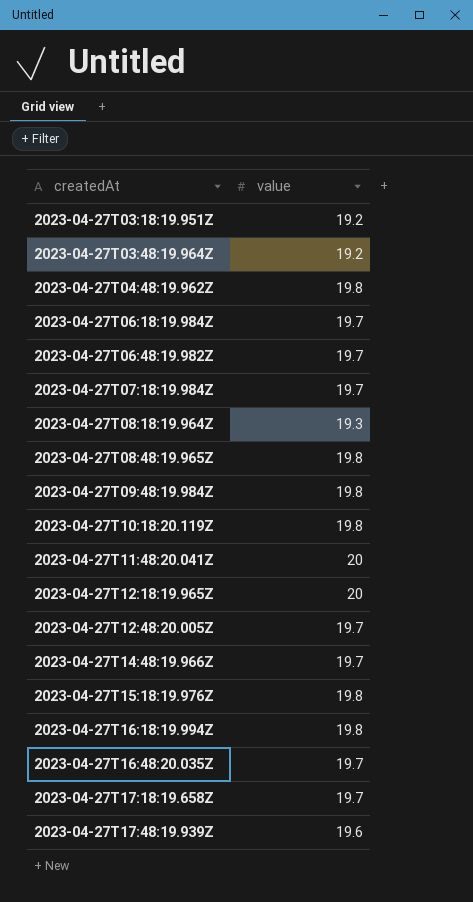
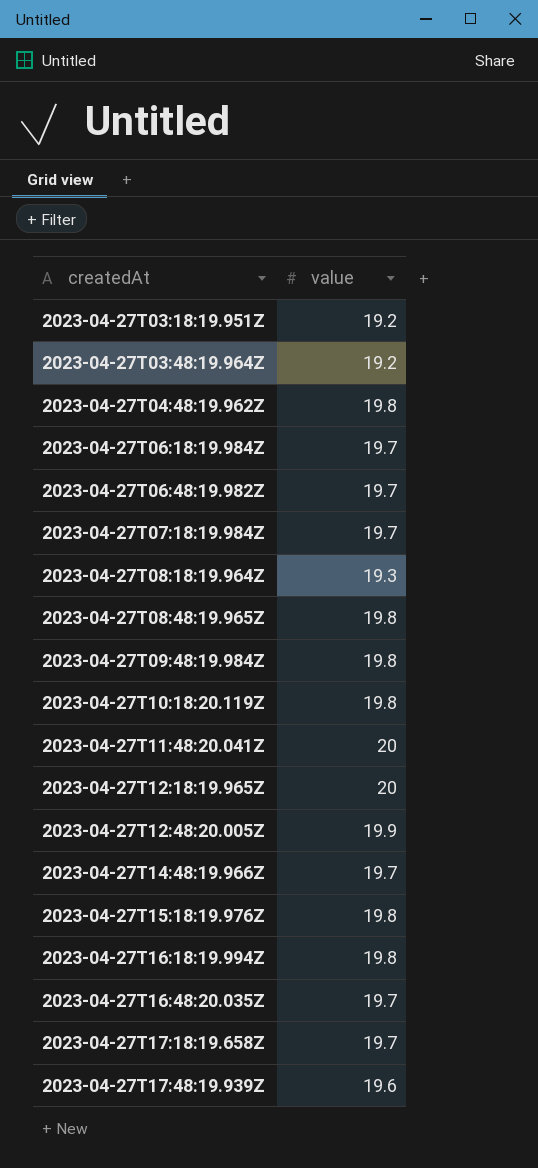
2023-04-27T12:48:20.005Z | value: 19.7 -> 19.9

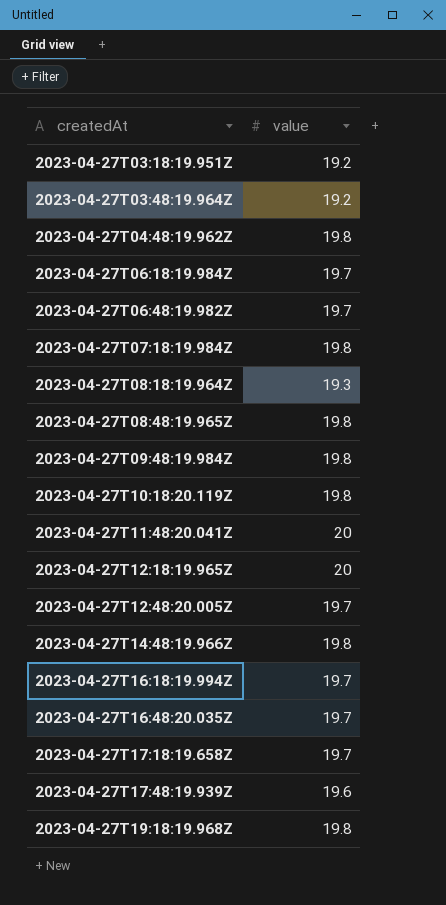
row 2023-04-27T15:18:19.976Z: 19.8 -> none
2023-04-27T07:18:19.984Z | value: 19.7 -> 19.8
2023-04-27T12:48:20.005Z | value: 19.9 -> 19.7
2023-04-27T14:48:19.966Z | value: 19.7 -> 19.8
2023-04-27T16:18:19.994Z | value: 19.8 -> 19.7
row 2023-04-27T19:18:19.968Z: none -> 19.8

